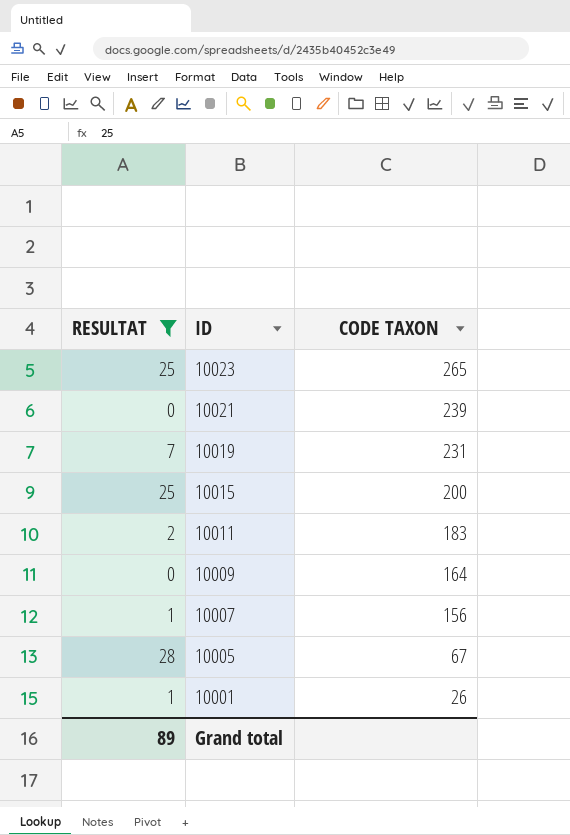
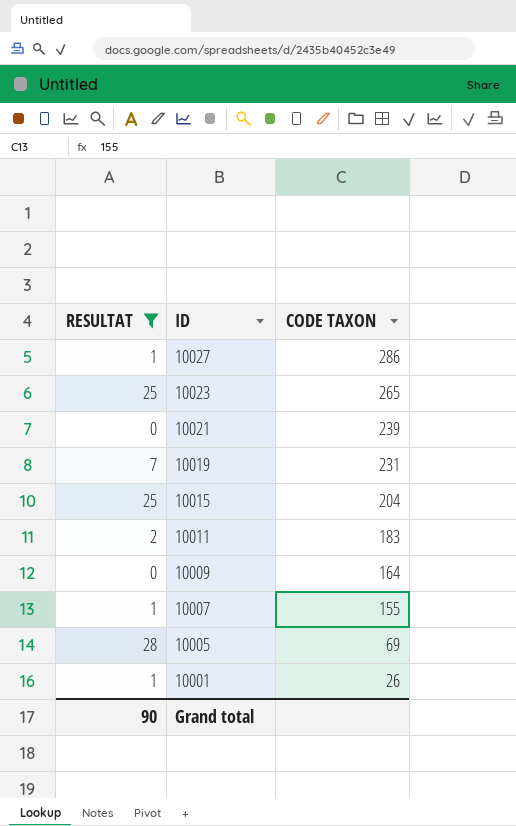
row 10027: none -> 1 | 286
10015 | CODE TAXON: 200 -> 204
10007 | CODE TAXON: 156 -> 155
10005 | CODE TAXON: 67 -> 69
Grand total | RESULTAT: 89 -> 90

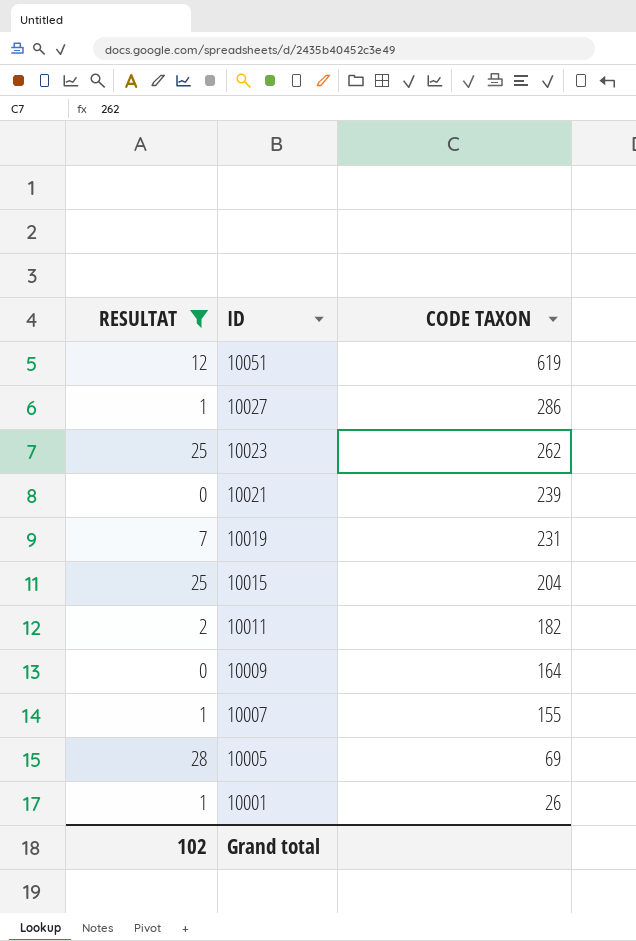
row 10051: none -> 12 | 619
10023 | CODE TAXON: 265 -> 262
10011 | CODE TAXON: 183 -> 182
Grand total | RESULTAT: 90 -> 102

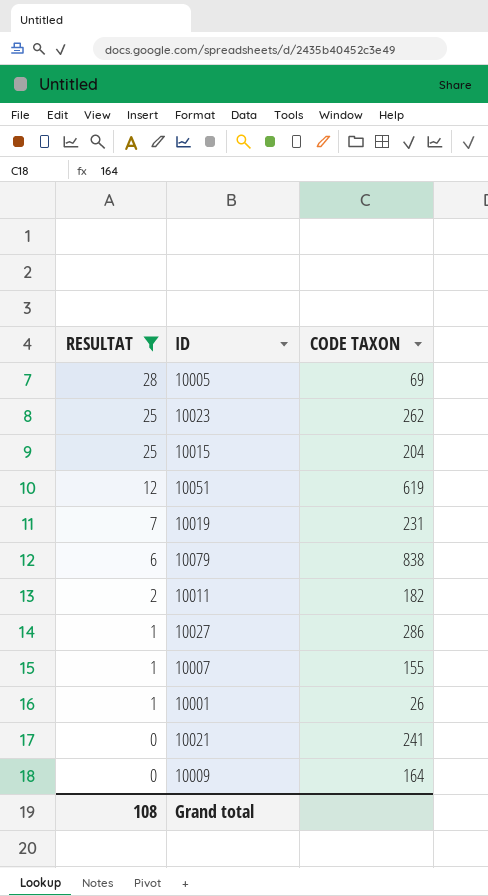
row order: ID descending -> RESULTAT descending
row 10079: none -> 6 | 838
10021 | CODE TAXON: 239 -> 241
Grand total | RESULTAT: 102 -> 108

